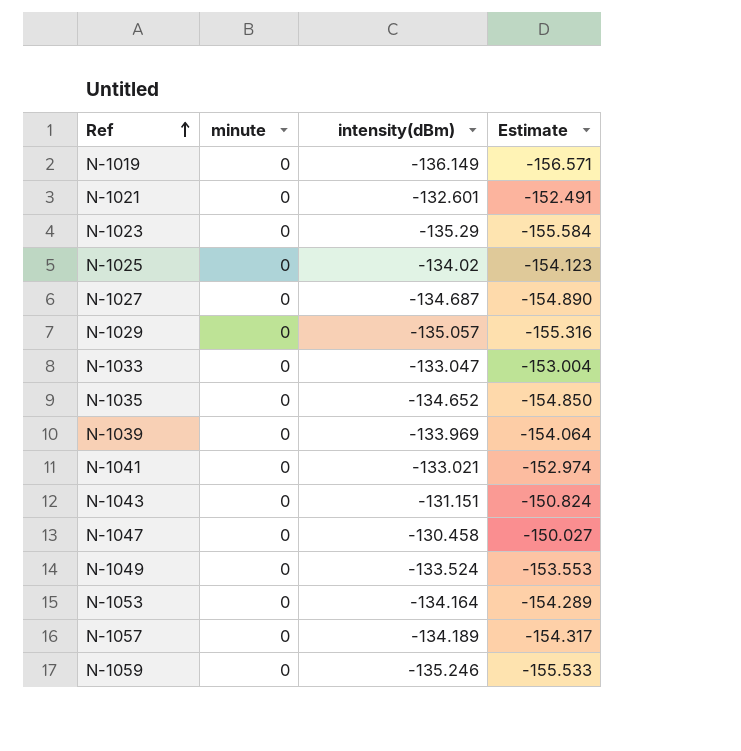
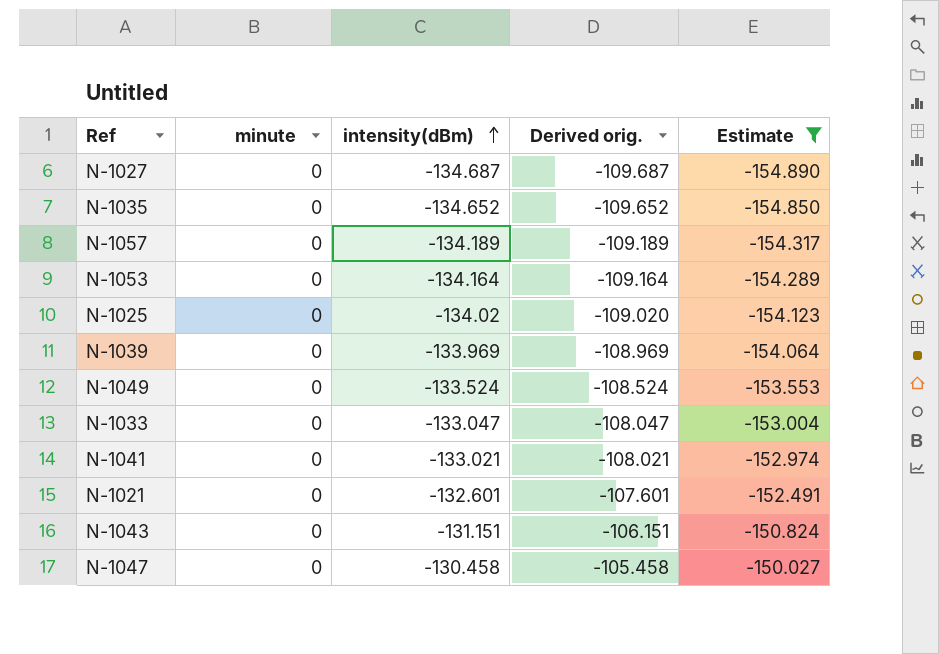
filter: none -> Estimate >= -154.890
row order: Ref ascending -> intensity(dBm) ascending
column Derived orig. | formula: none -> [intensity(dBm)] + 25

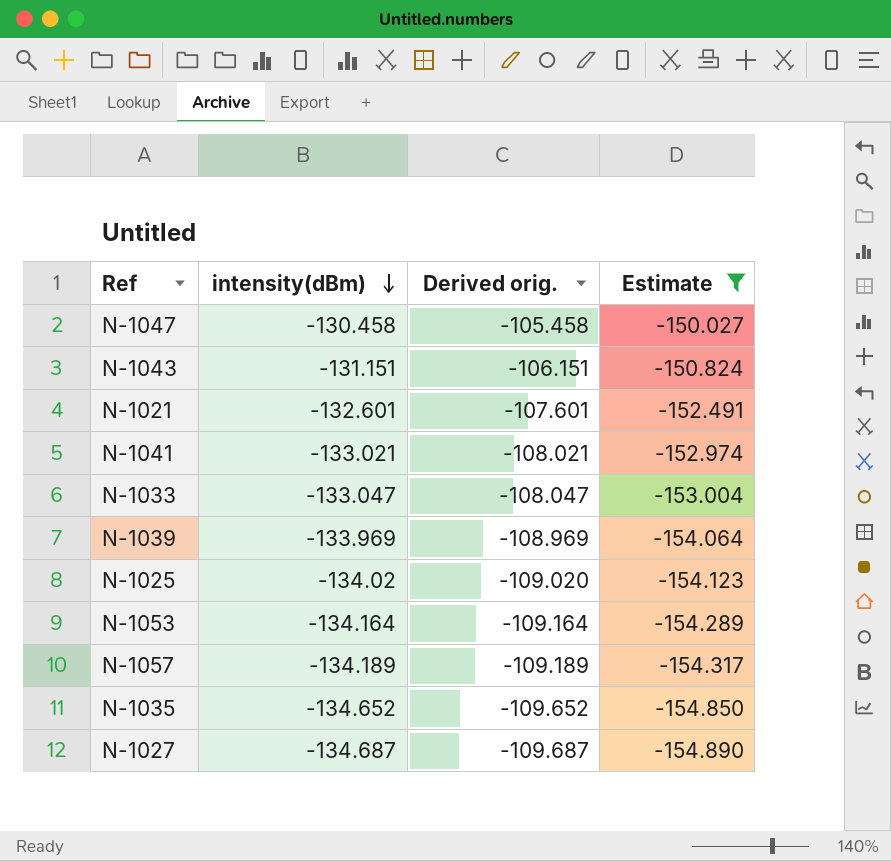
row order: intensity(dBm) ascending -> intensity(dBm) descending
column minute | position: 2 -> none
row N-1049: 0 | -133.524 | -108.524 | -153.553 -> none

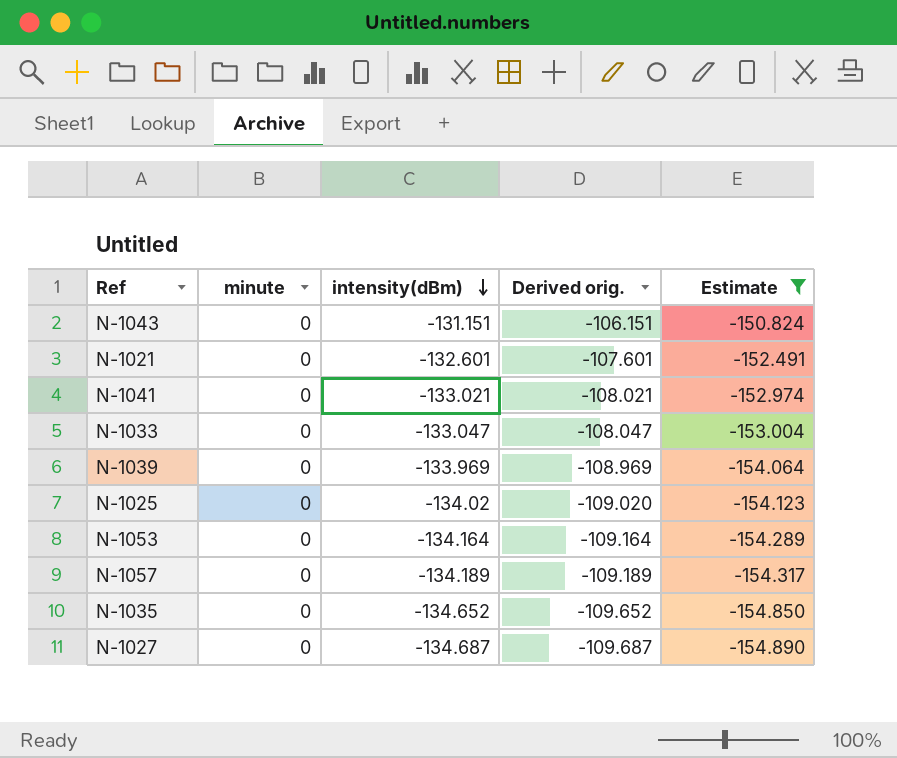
column minute | position: none -> 2
row N-1047: -130.458 | -105.458 | -150.027 -> none

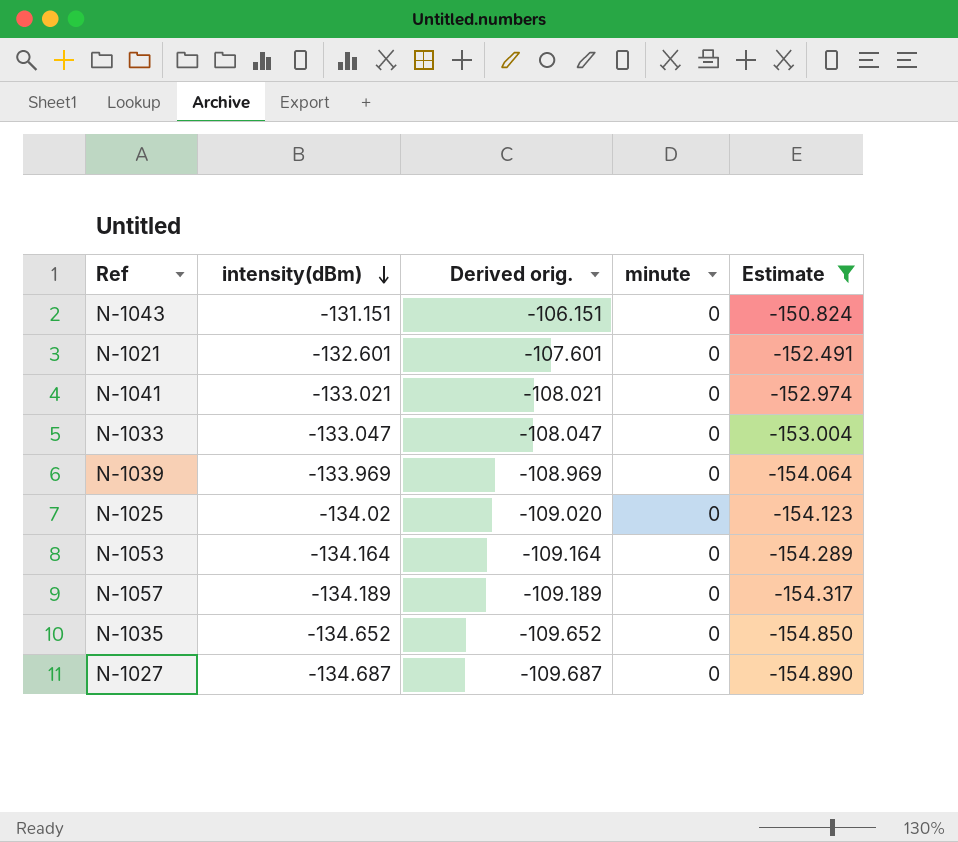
column minute | position: 2 -> 4

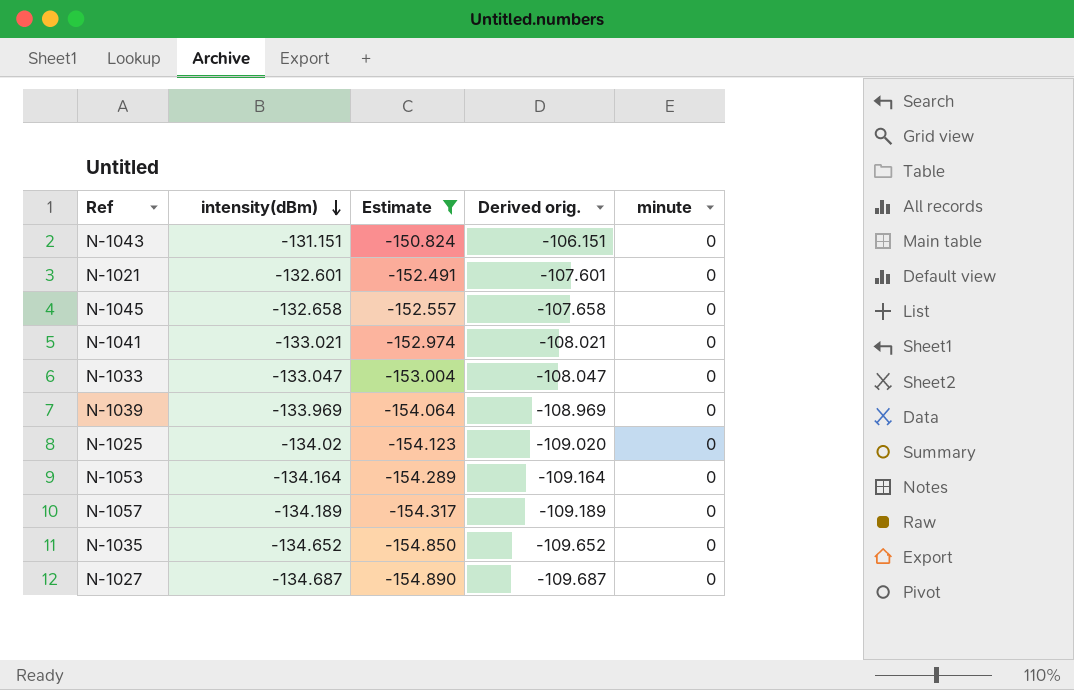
column Estimate | position: 5 -> 3
row N-1045: none -> -132.658 | -152.557 | -107.658 | 0

